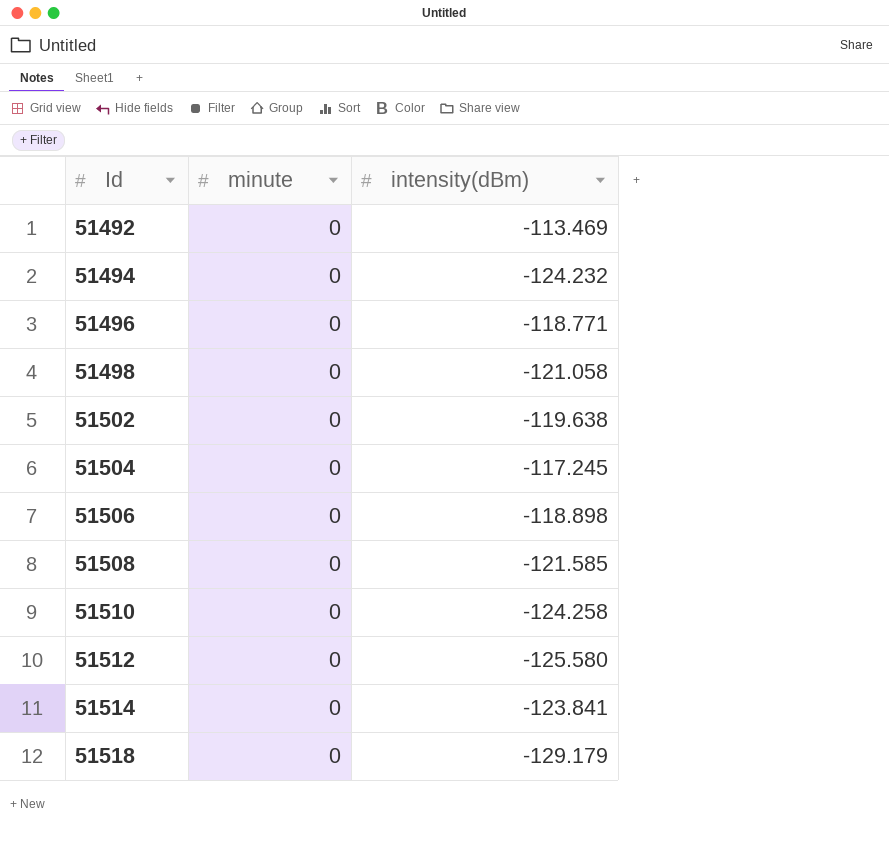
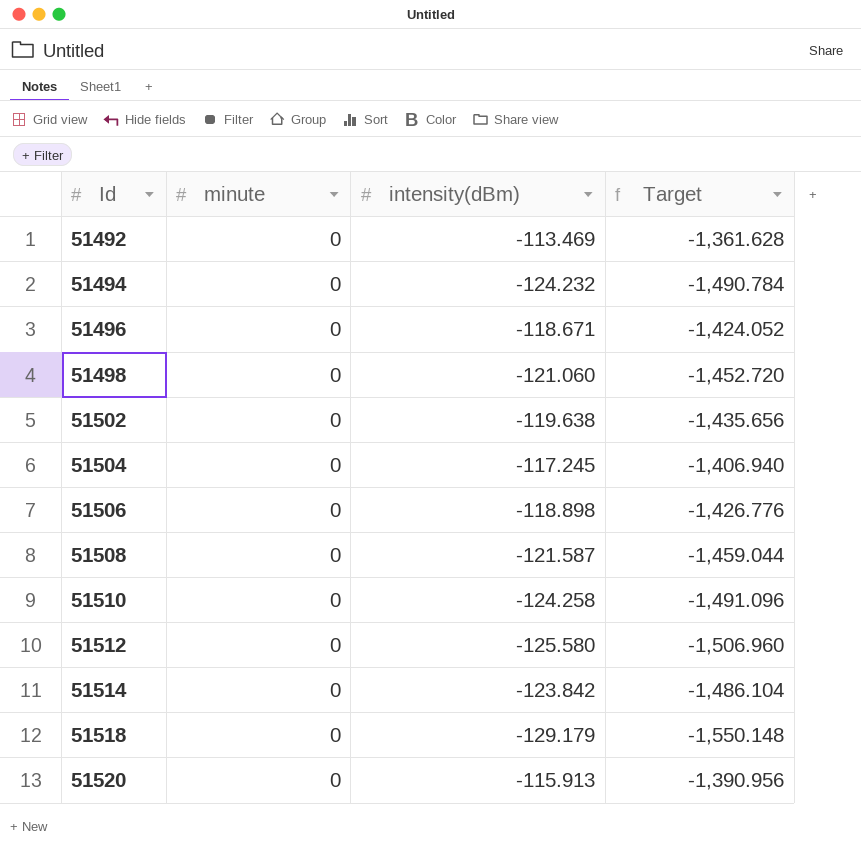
column Target | formula: none -> [intensity(dBm)] * 12
51496 | intensity(dBm): -118.771 -> -118.671
51498 | intensity(dBm): -121.058 -> -121.060
51508 | intensity(dBm): -121.585 -> -121.587
51514 | intensity(dBm): -123.841 -> -123.842
row 51520: none -> 0 | -115.913 | -1,390.956

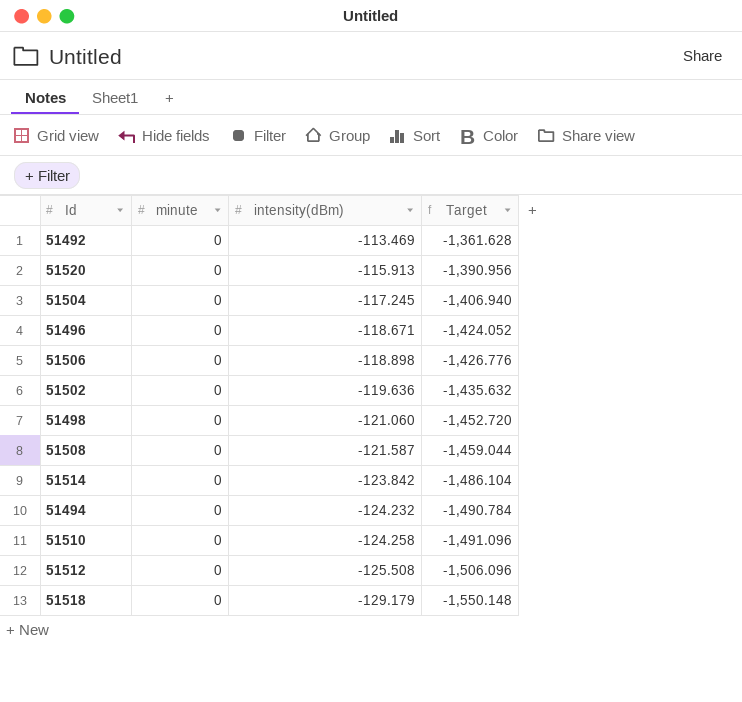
row order: Id ascending -> intensity(dBm) descending
51502 | intensity(dBm): -119.638 -> -119.636
51502 | Target: -1,435.656 -> -1,435.632
51512 | intensity(dBm): -125.580 -> -125.508
51512 | Target: -1,506.960 -> -1,506.096

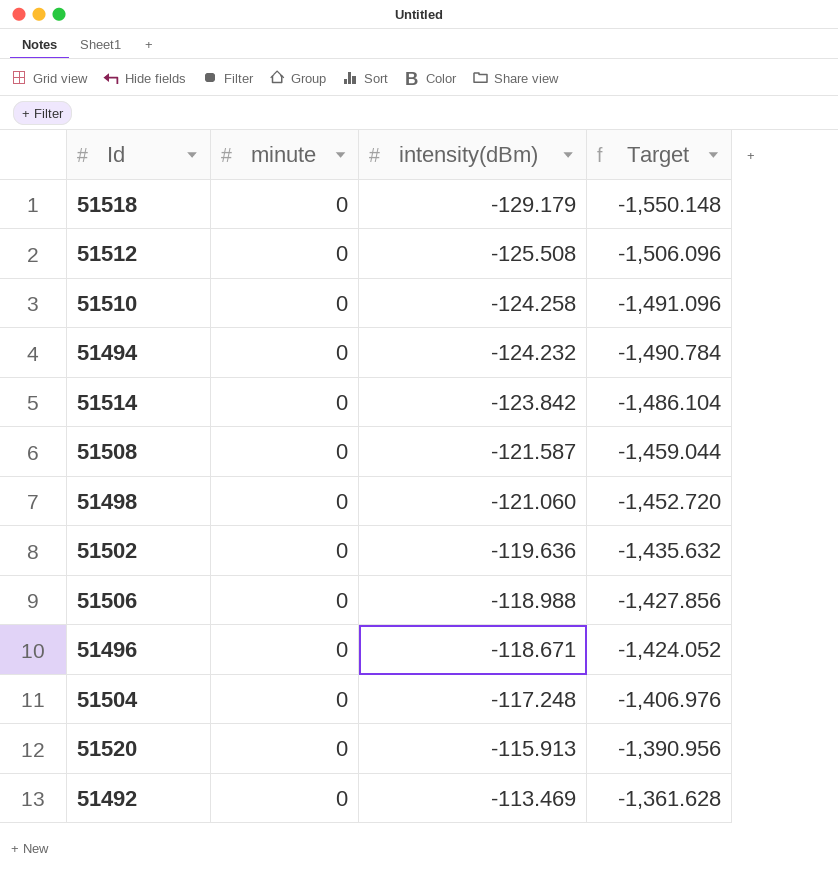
row order: intensity(dBm) descending -> intensity(dBm) ascending
51506 | intensity(dBm): -118.898 -> -118.988
51506 | Target: -1,426.776 -> -1,427.856
51504 | intensity(dBm): -117.245 -> -117.248
51504 | Target: -1,406.940 -> -1,406.976

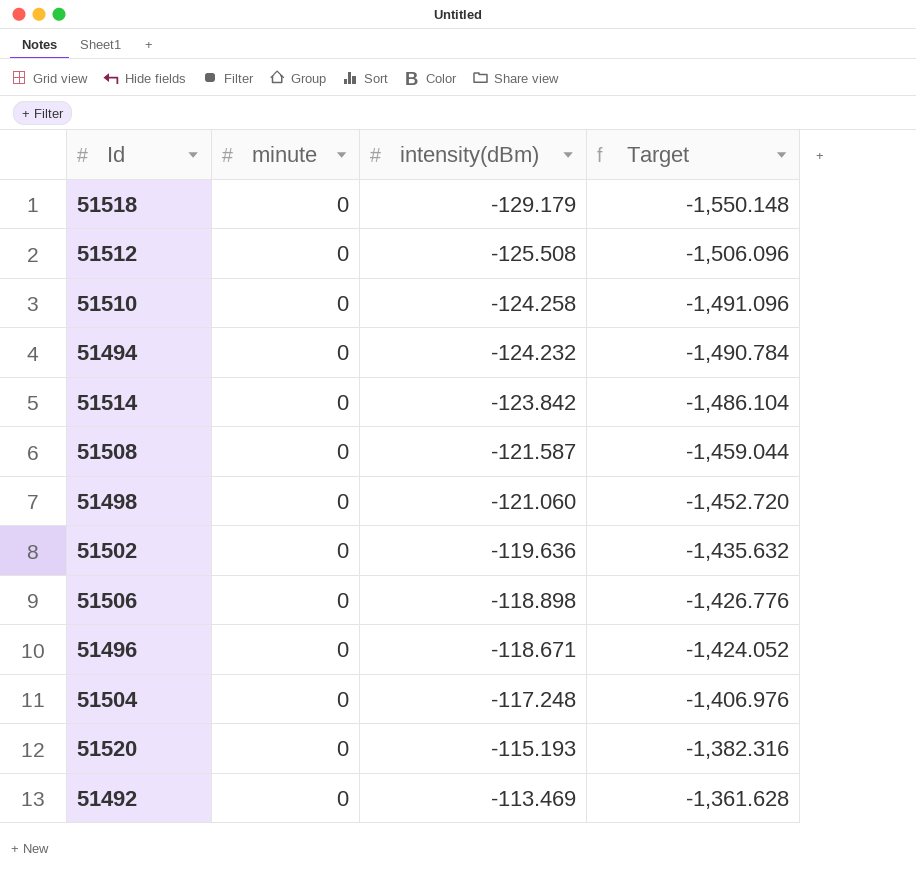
51506 | intensity(dBm): -118.988 -> -118.898
51506 | Target: -1,427.856 -> -1,426.776
51520 | intensity(dBm): -115.913 -> -115.193
51520 | Target: -1,390.956 -> -1,382.316

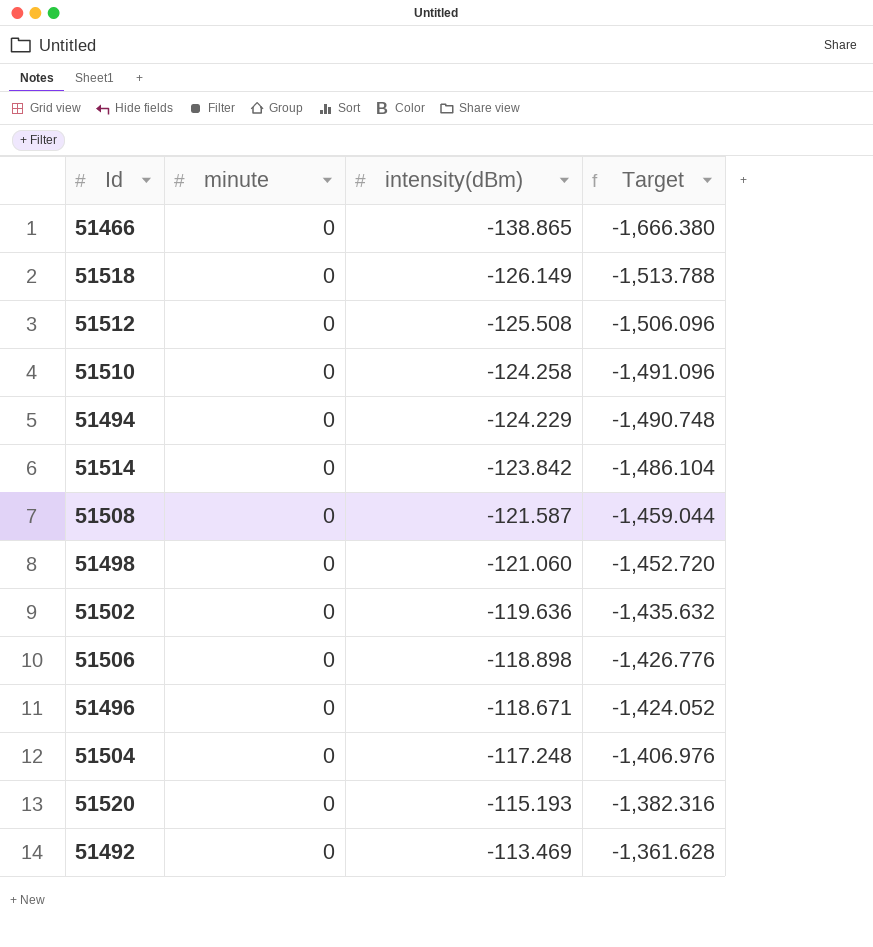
row 51466: none -> 0 | -138.865 | -1,666.380
51518 | intensity(dBm): -129.179 -> -126.149
51518 | Target: -1,550.148 -> -1,513.788
51494 | intensity(dBm): -124.232 -> -124.229
51494 | Target: -1,490.784 -> -1,490.748

